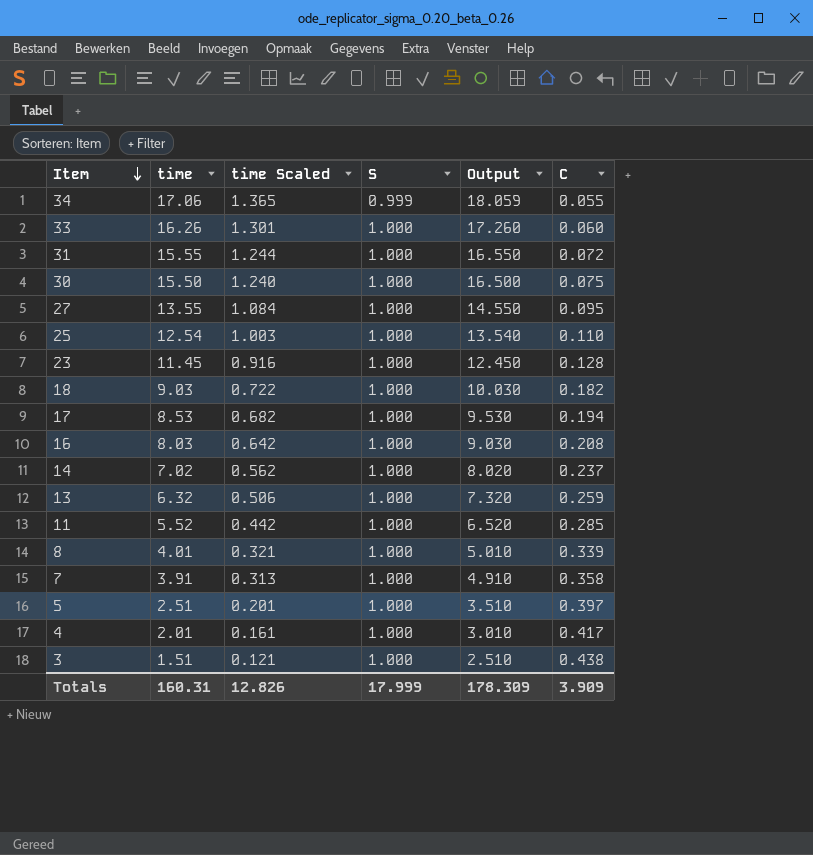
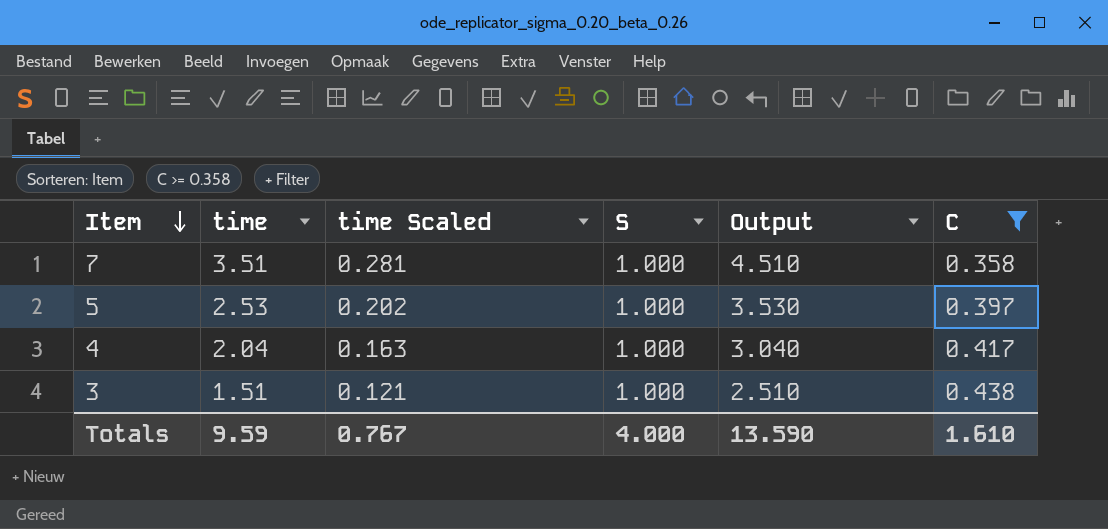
filter: none -> C >= 0.358
7 | time: 3.91 -> 3.51
7 | time Scaled: 0.313 -> 0.281
7 | Output: 4.910 -> 4.510
5 | time: 2.51 -> 2.53
5 | time Scaled: 0.201 -> 0.202
5 | Output: 3.510 -> 3.530
4 | time: 2.01 -> 2.04
4 | time Scaled: 0.161 -> 0.163
4 | Output: 3.010 -> 3.040
Totals | time: 160.31 -> 9.59
Totals | time Scaled: 12.826 -> 0.767
Totals | S: 17.999 -> 4.000
Totals | Output: 178.309 -> 13.590
Totals | C: 3.909 -> 1.610

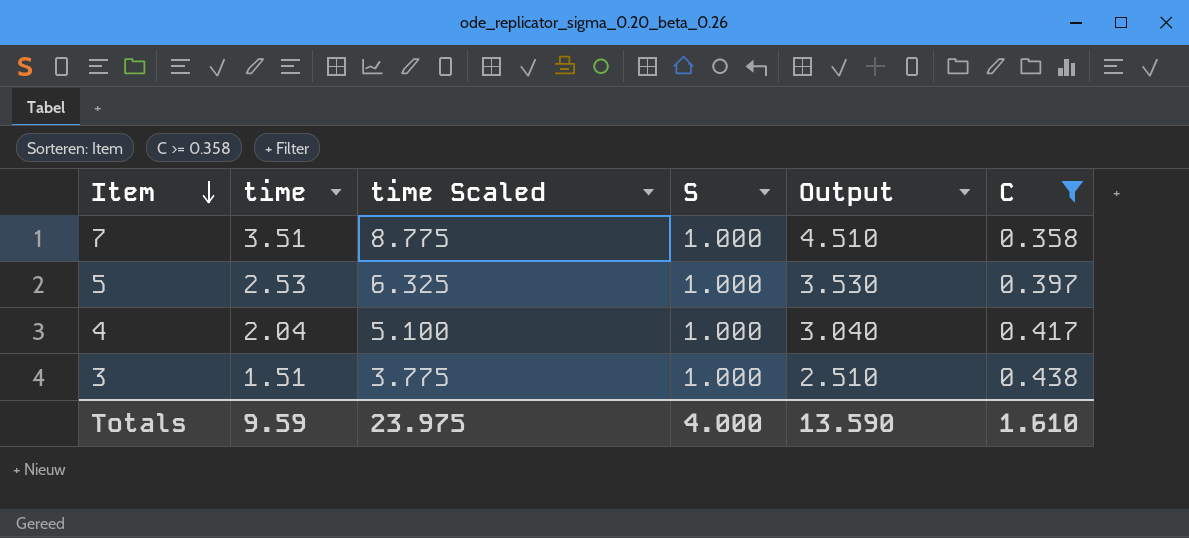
column time Scaled | formula: [time] * 0.08 -> [time] * 2.5
Totals | time Scaled: 0.767 -> 23.975

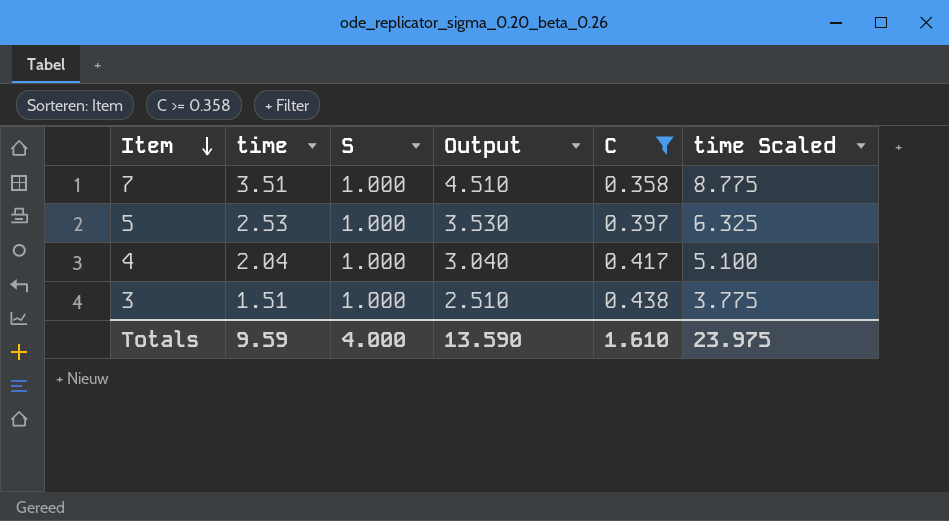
column time Scaled | position: 3 -> 6

